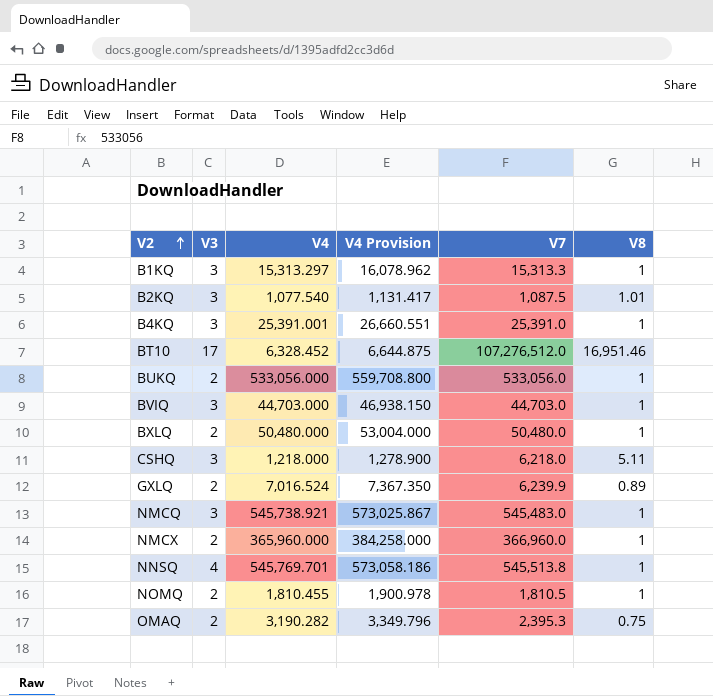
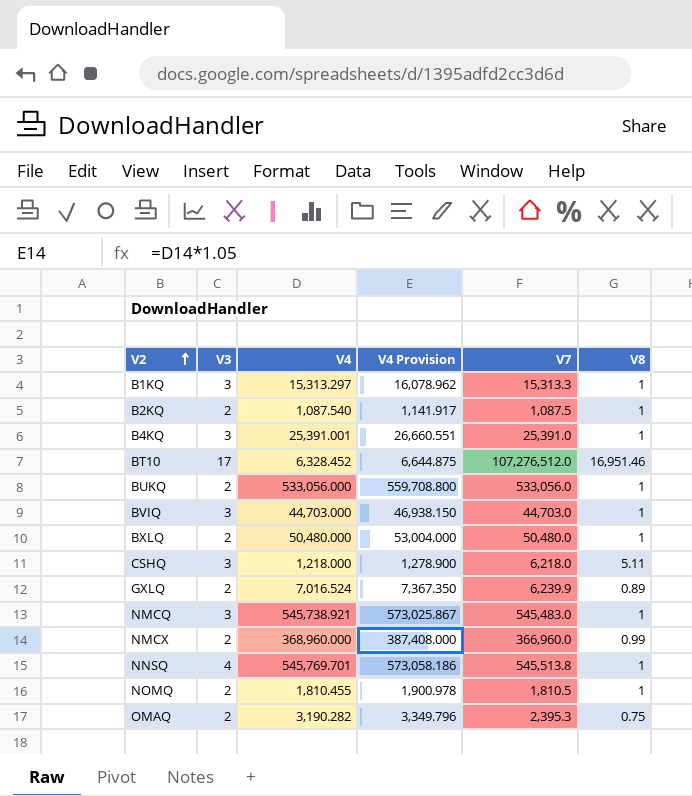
B2KQ | V3: 3 -> 2
B2KQ | V4: 1,077.540 -> 1,087.540
B2KQ | V4 Provision: 1,131.417 -> 1,141.917
B2KQ | V8: 1.01 -> 1
NMCX | V4: 365,960.000 -> 368,960.000
NMCX | V4 Provision: 384,258.000 -> 387,408.000
NMCX | V8: 1 -> 0.99

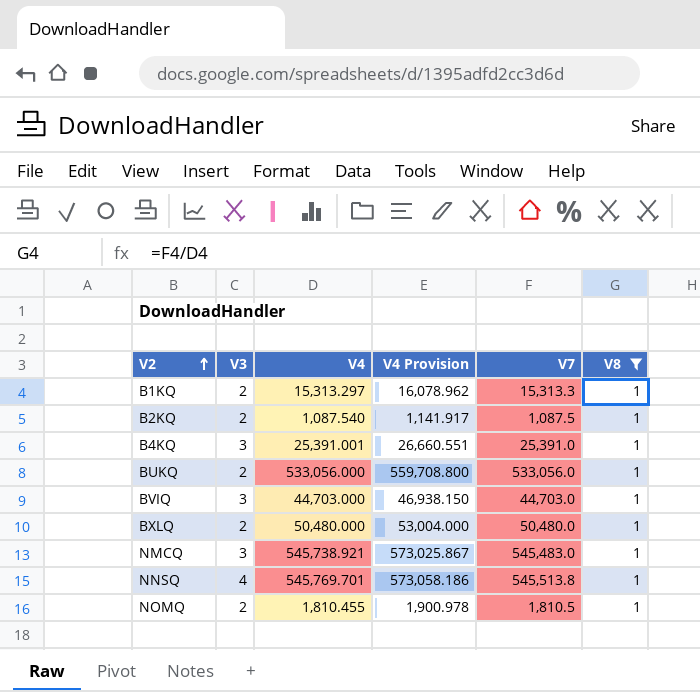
filter: none -> V8 = 1
B1KQ | V3: 3 -> 2

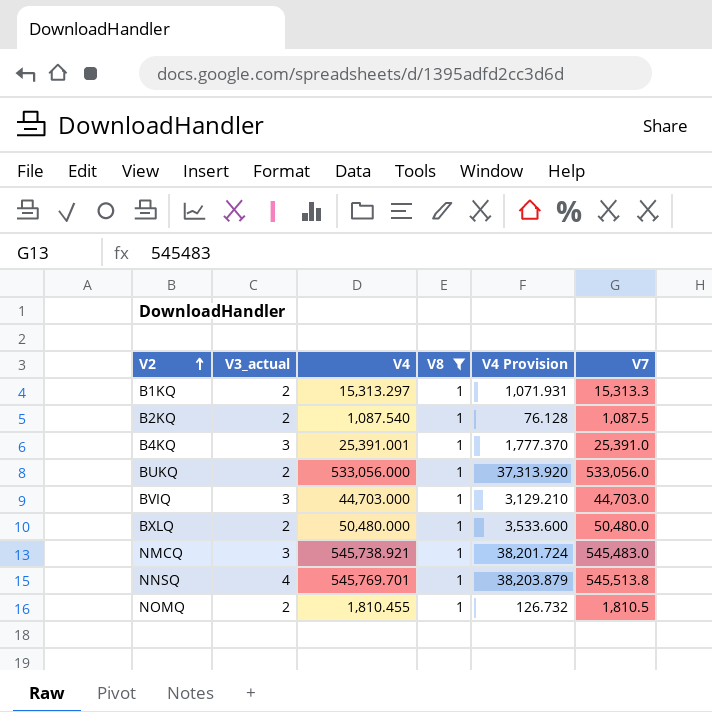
column name: V3 -> V3_actual
column V8 | position: 6 -> 4
column V4 Provision | formula: [V4] * 1.05 -> [V4] * 0.07

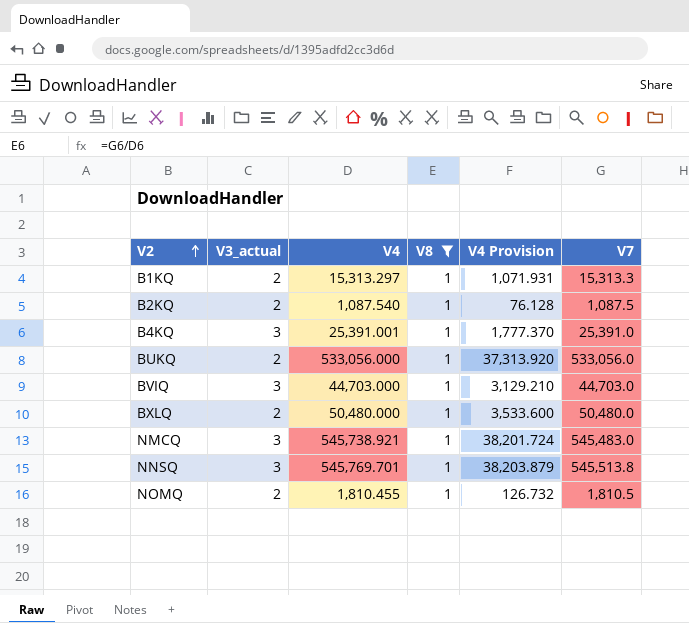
NNSQ | V3_actual: 4 -> 3

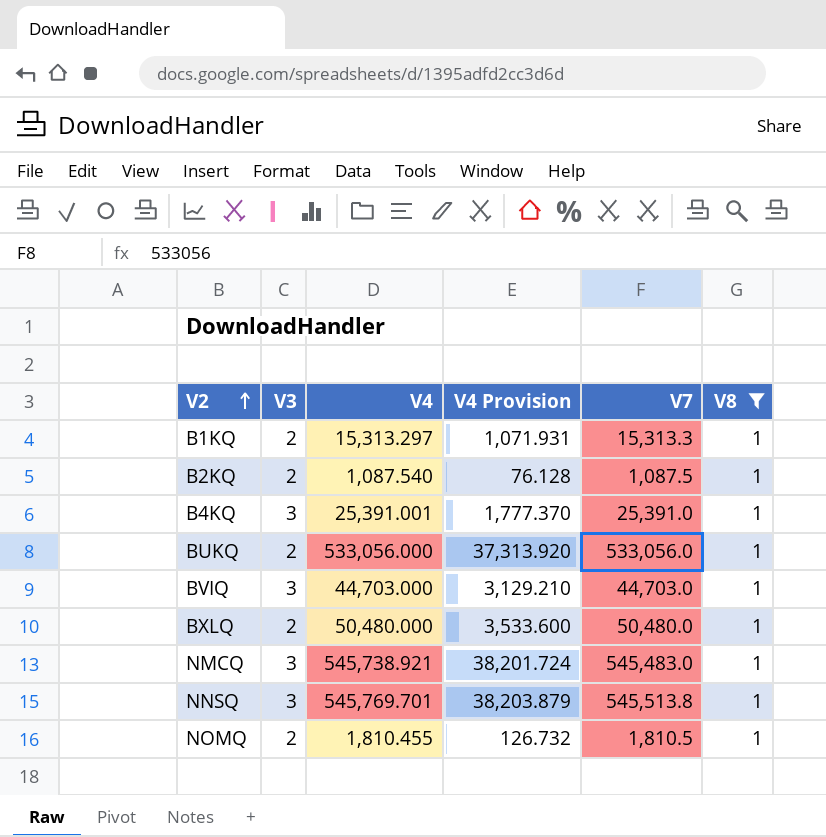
column name: V3_actual -> V3
column V8 | position: 4 -> 6

